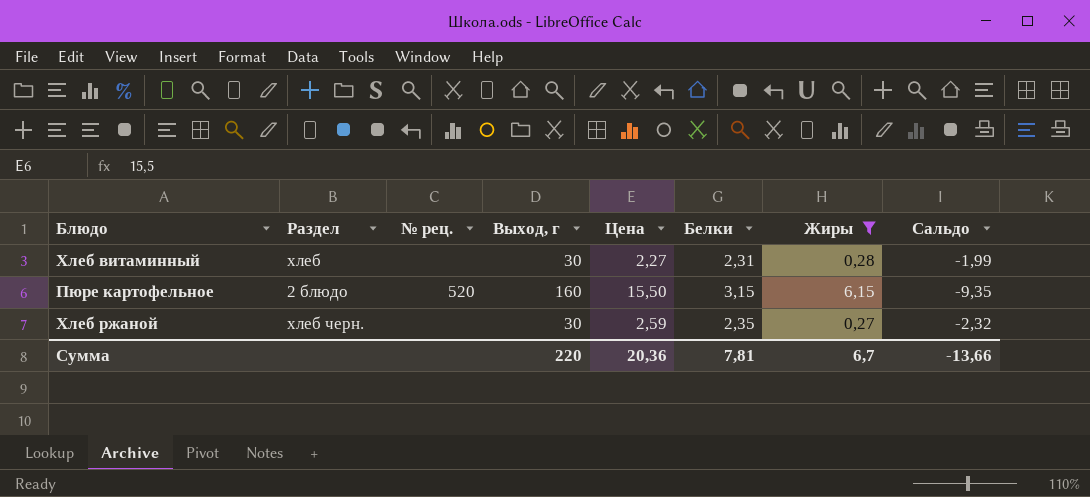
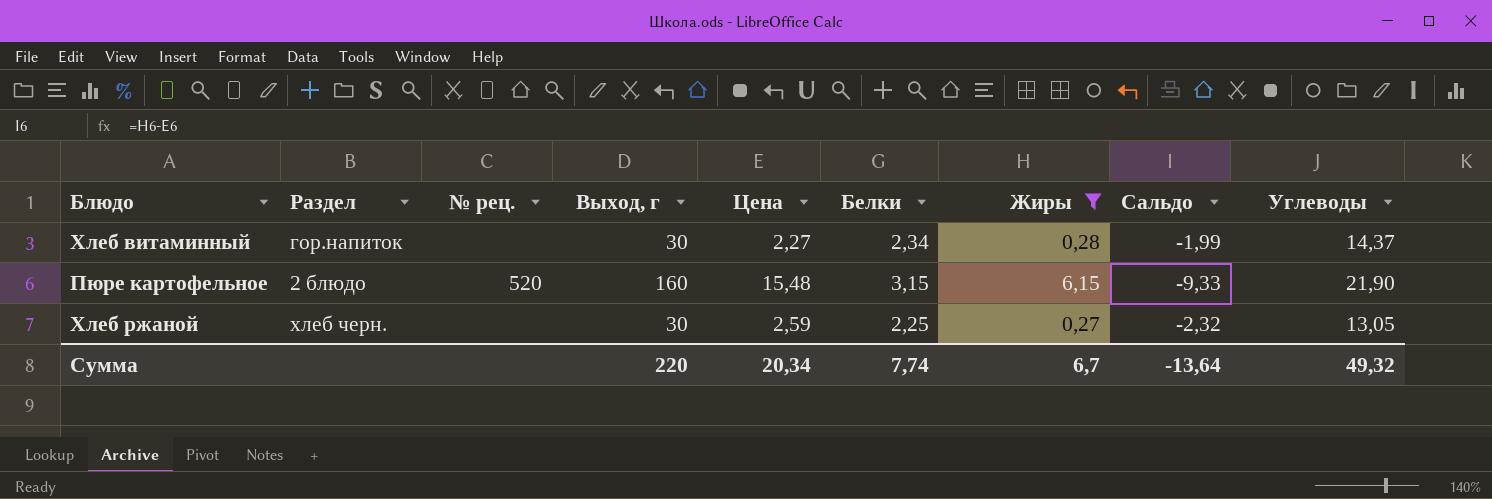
column Углеводы | position: none -> 9
Хлеб витаминный | Раздел: хлеб -> гор.напиток
Хлеб витаминный | Белки: 2,31 -> 2,34
Пюре картофельное | Цена: 15,50 -> 15,48
Пюре картофельное | Сальдо: -9,35 -> -9,33
Хлеб ржаной | Белки: 2,35 -> 2,25
Сумма | Цена: 20,36 -> 20,34
Сумма | Белки: 7,81 -> 7,74
Сумма | Сальдо: -13,66 -> -13,64

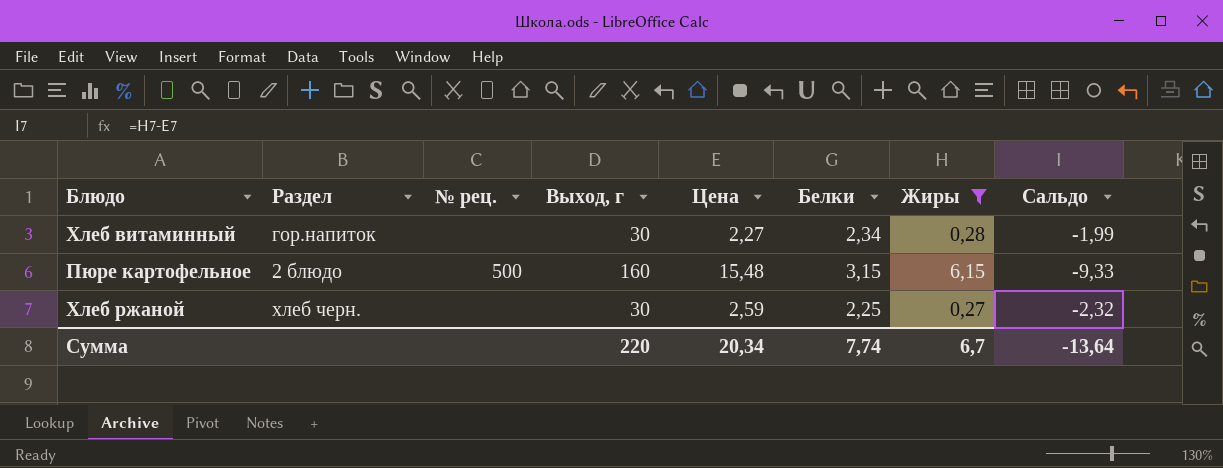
column Углеводы | position: 9 -> none
Пюре картофельное | № рец.: 520 -> 500

